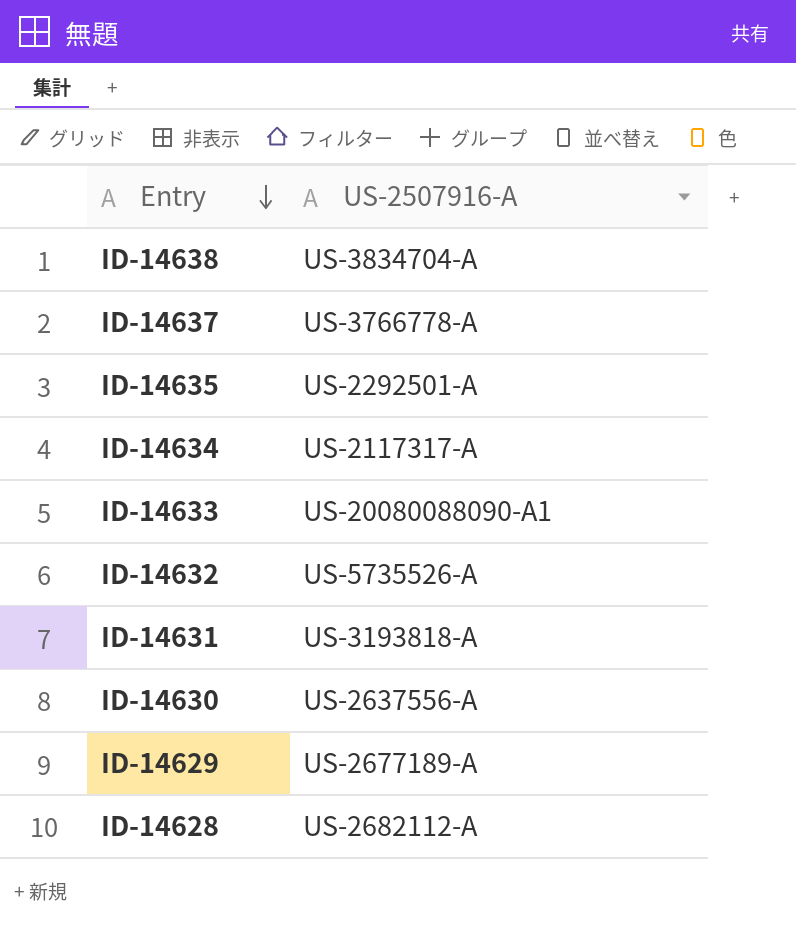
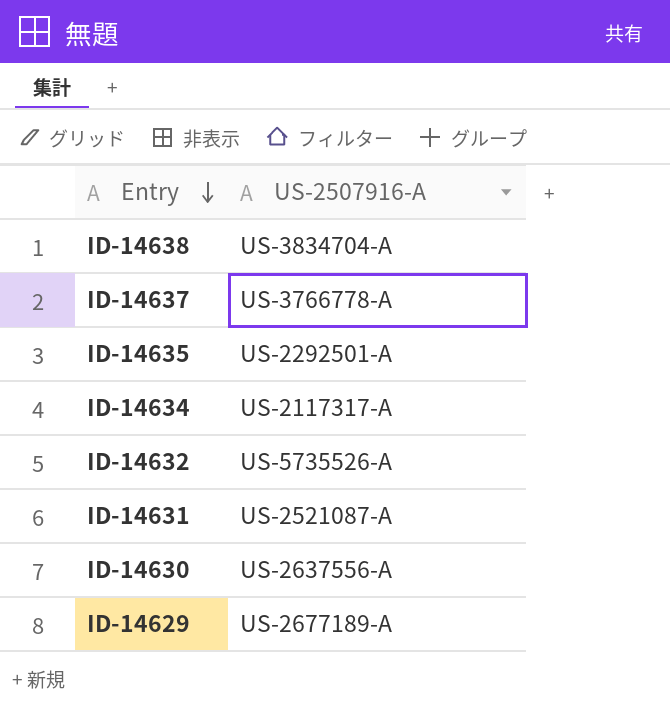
row ID-14633: US-20080088090-A1 -> none
row ID-14628: US-2682112-A -> none
ID-14631 | US-2507916-A: US-3193818-A -> US-2521087-A

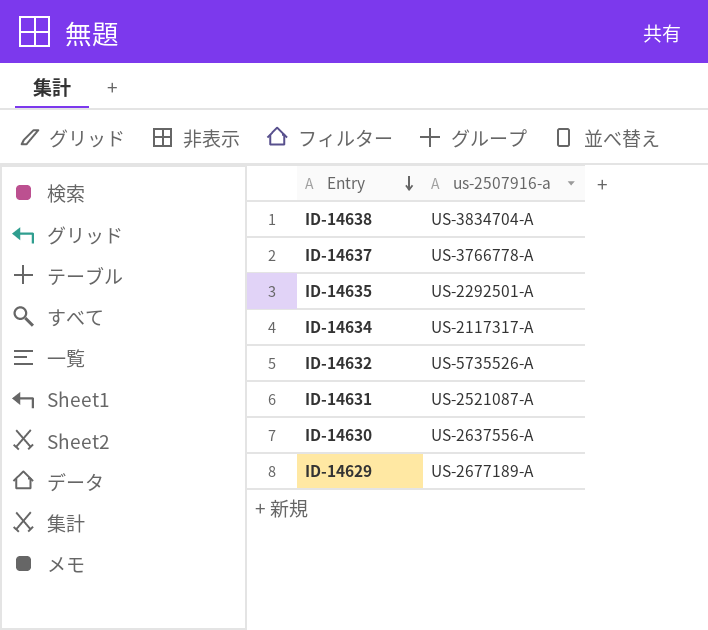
column name: US-2507916-A -> us-2507916-a

